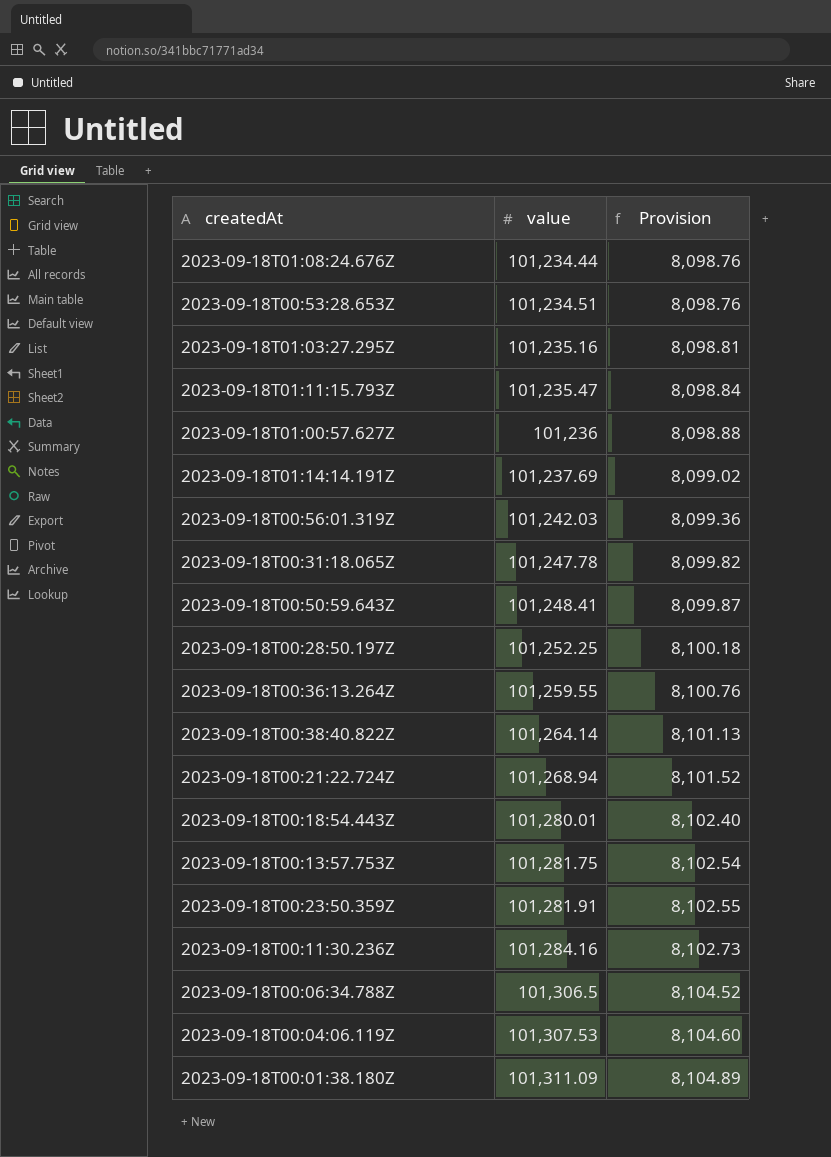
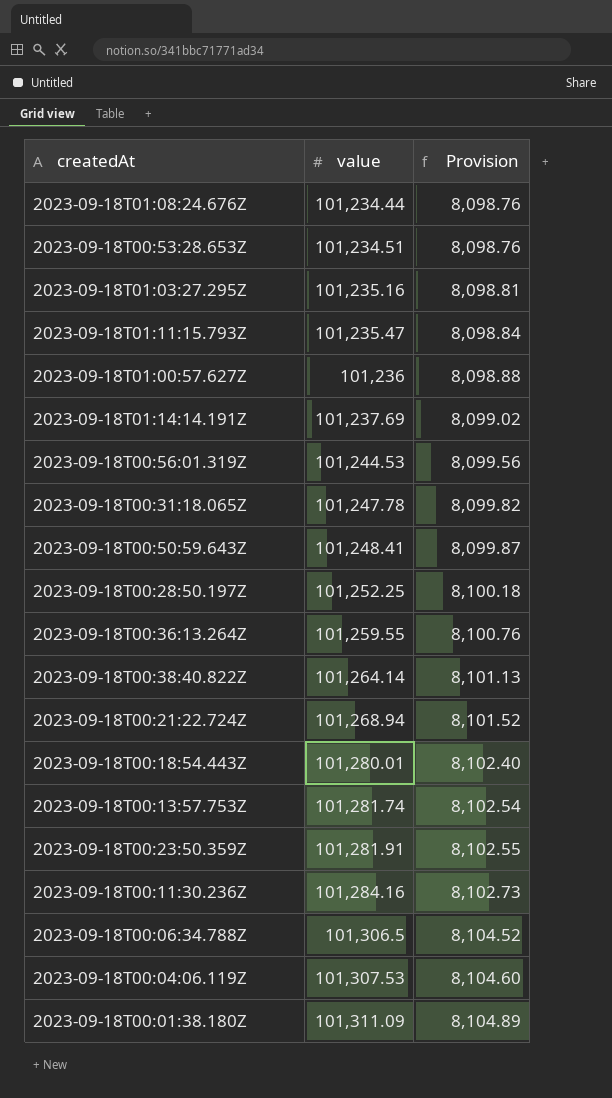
2023-09-18T00:56:01.319Z | value: 101,242.03 -> 101,244.53
2023-09-18T00:56:01.319Z | Provision: 8,099.36 -> 8,099.56
2023-09-18T00:13:57.753Z | value: 101,281.75 -> 101,281.74

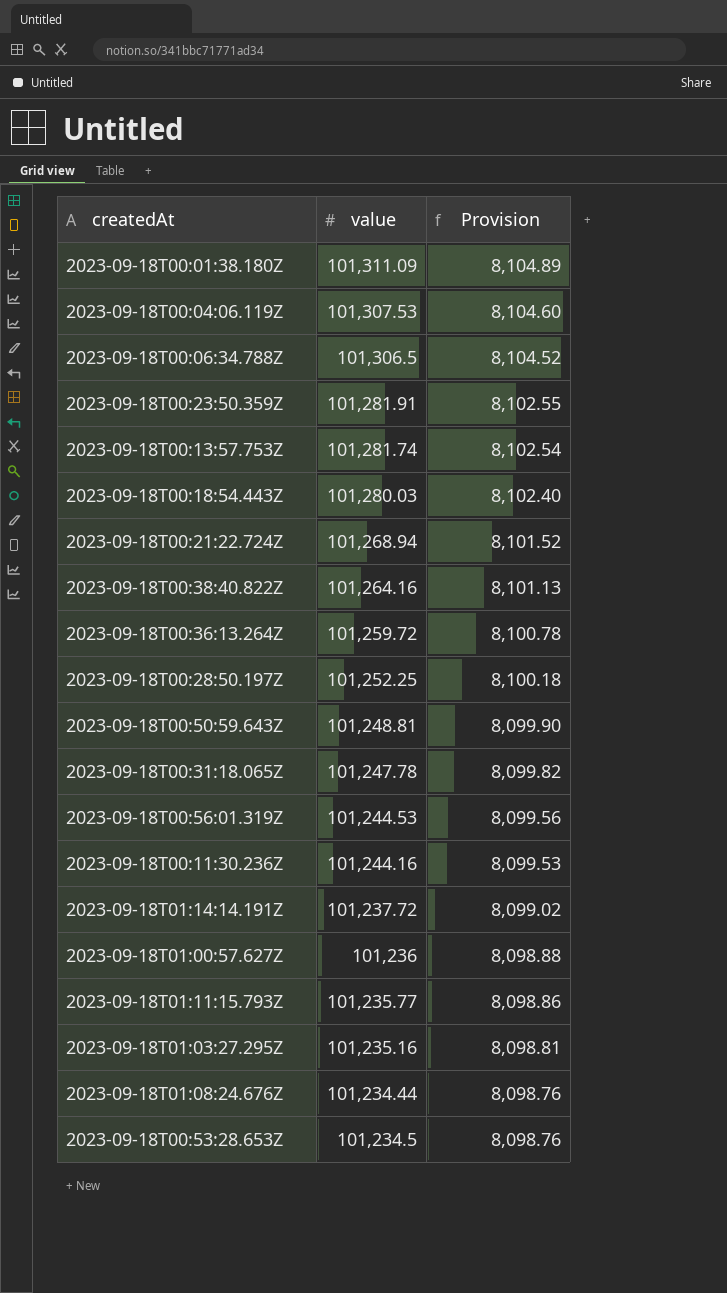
row order: value ascending -> Provision descending
2023-09-18T00:18:54.443Z | value: 101,280.01 -> 101,280.03
2023-09-18T00:38:40.822Z | value: 101,264.14 -> 101,264.16
2023-09-18T00:36:13.264Z | value: 101,259.55 -> 101,259.72
2023-09-18T00:36:13.264Z | Provision: 8,100.76 -> 8,100.78
2023-09-18T00:50:59.643Z | value: 101,248.41 -> 101,248.81
2023-09-18T00:50:59.643Z | Provision: 8,099.87 -> 8,099.90
2023-09-18T00:11:30.236Z | value: 101,284.16 -> 101,244.16
2023-09-18T00:11:30.236Z | Provision: 8,102.73 -> 8,099.53
2023-09-18T01:14:14.191Z | value: 101,237.69 -> 101,237.72
2023-09-18T01:11:15.793Z | value: 101,235.47 -> 101,235.77
2023-09-18T01:11:15.793Z | Provision: 8,098.84 -> 8,098.86
2023-09-18T00:53:28.653Z | value: 101,234.51 -> 101,234.5

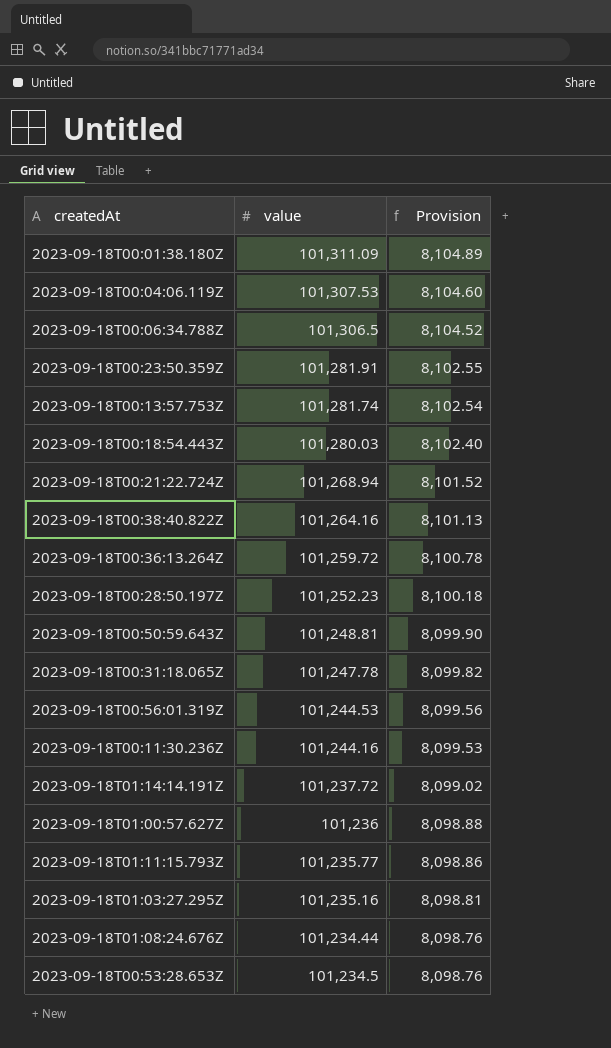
2023-09-18T00:28:50.197Z | value: 101,252.25 -> 101,252.23

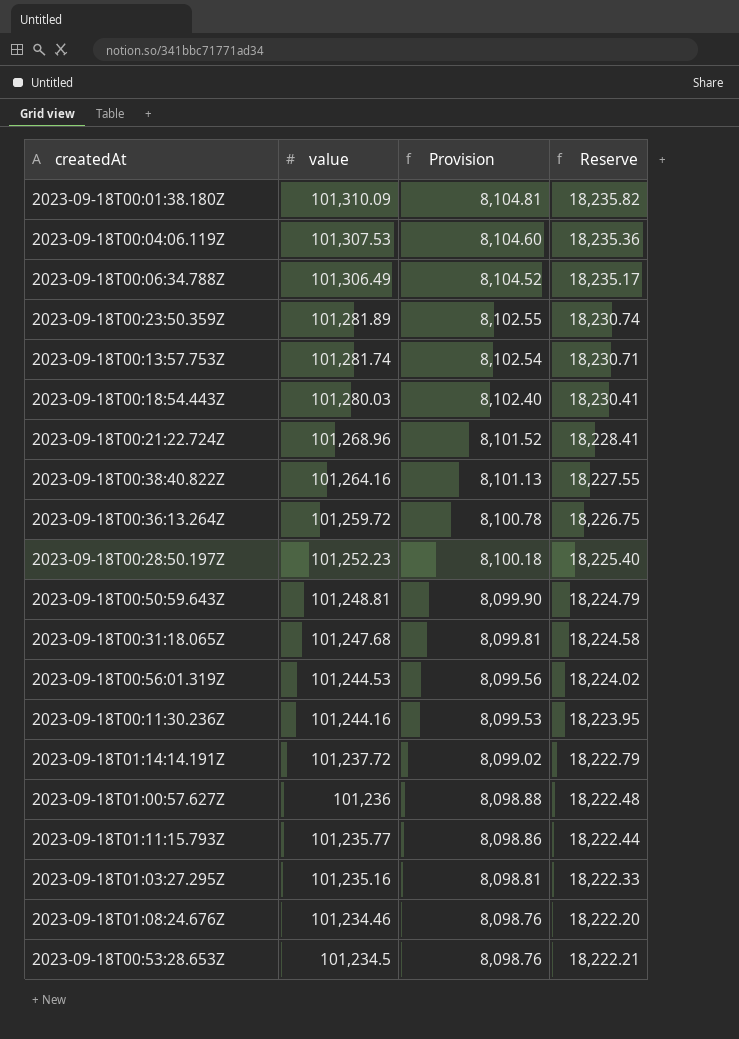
column Reserve | formula: none -> [value] * 0.18
2023-09-18T00:01:38.180Z | value: 101,311.09 -> 101,310.09
2023-09-18T00:01:38.180Z | Provision: 8,104.89 -> 8,104.81
2023-09-18T00:06:34.788Z | value: 101,306.5 -> 101,306.49
2023-09-18T00:23:50.359Z | value: 101,281.91 -> 101,281.89
2023-09-18T00:21:22.724Z | value: 101,268.94 -> 101,268.96
2023-09-18T00:31:18.065Z | value: 101,247.78 -> 101,247.68
2023-09-18T00:31:18.065Z | Provision: 8,099.82 -> 8,099.81
2023-09-18T01:08:24.676Z | value: 101,234.44 -> 101,234.46

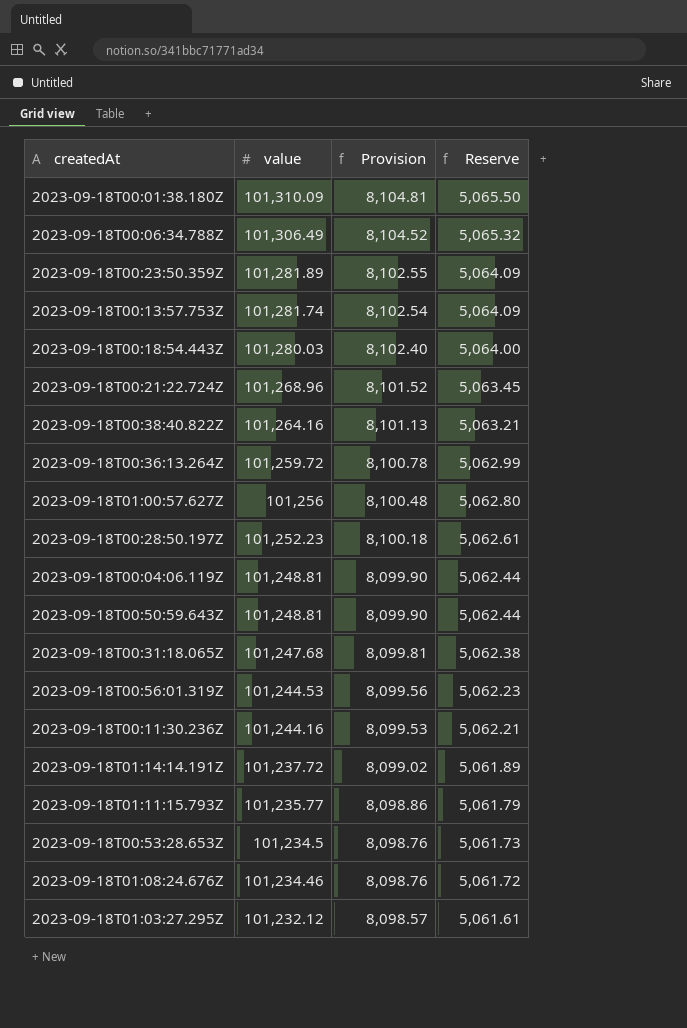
row order: Provision descending -> value descending
column Reserve | formula: [value] * 0.18 -> [value] * 0.05
2023-09-18T01:00:57.627Z | value: 101,236 -> 101,256
2023-09-18T01:00:57.627Z | Provision: 8,098.88 -> 8,100.48
2023-09-18T00:04:06.119Z | value: 101,307.53 -> 101,248.81
2023-09-18T00:04:06.119Z | Provision: 8,104.60 -> 8,099.90
2023-09-18T01:03:27.295Z | value: 101,235.16 -> 101,232.12
2023-09-18T01:03:27.295Z | Provision: 8,098.81 -> 8,098.57

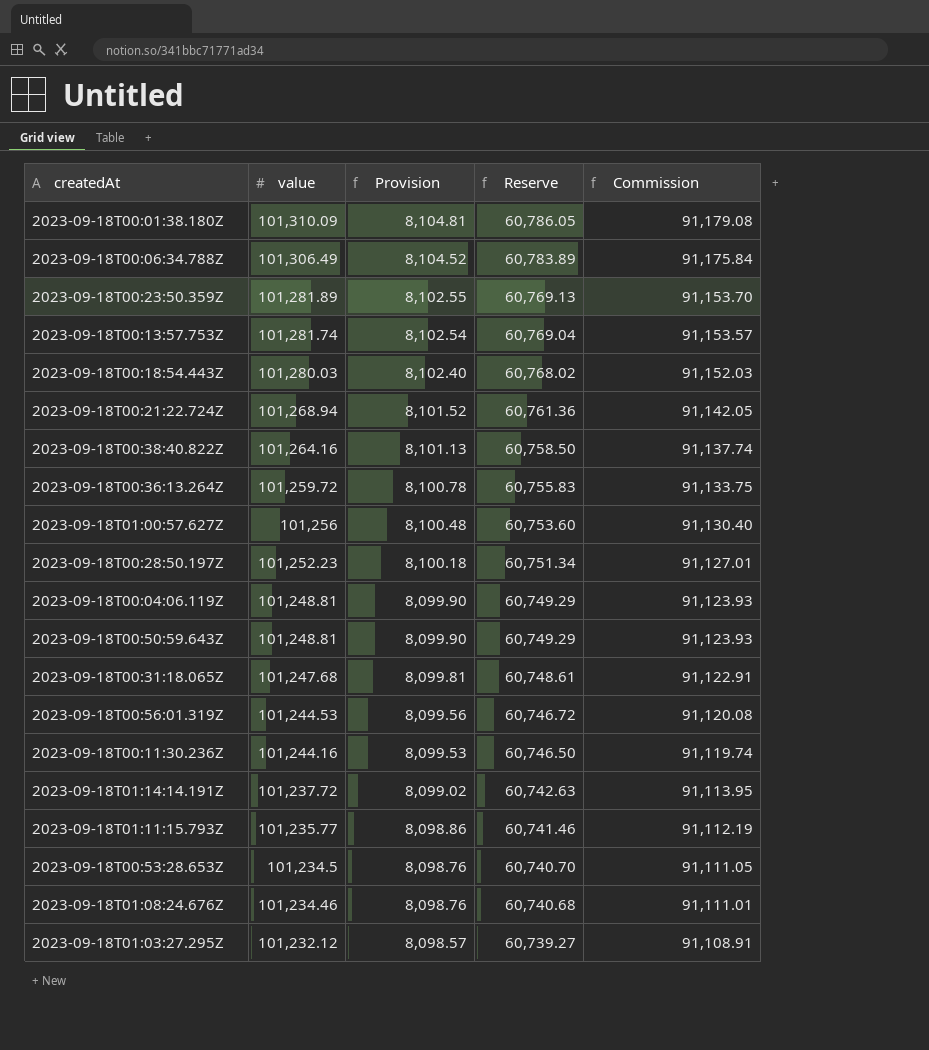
column Reserve | formula: [value] * 0.05 -> [value] * 0.6
column Commission | formula: none -> [value] * 0.9
2023-09-18T00:21:22.724Z | value: 101,268.96 -> 101,268.94

